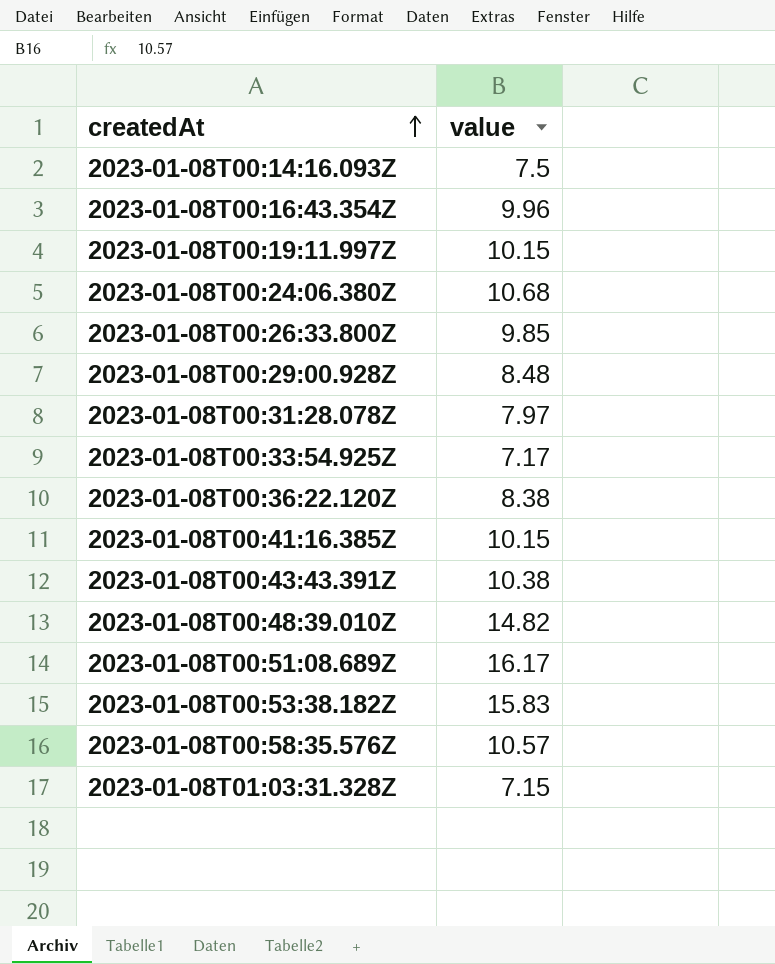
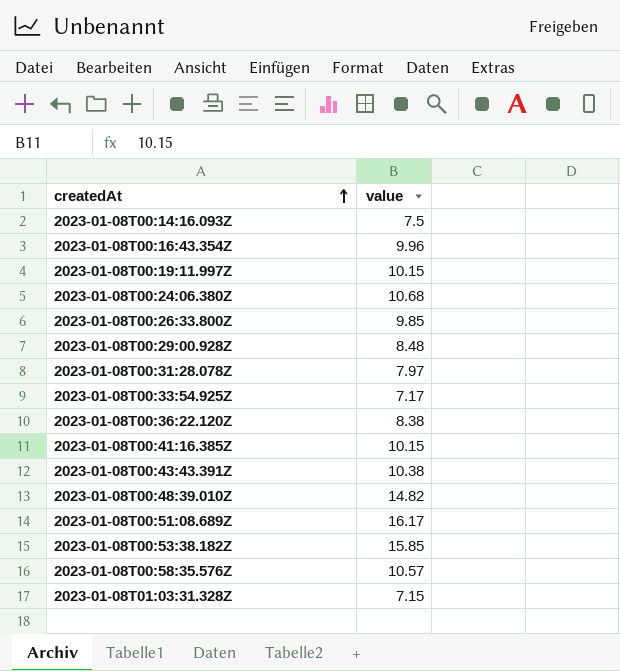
2023-01-08T00:53:38.182Z | value: 15.83 -> 15.85

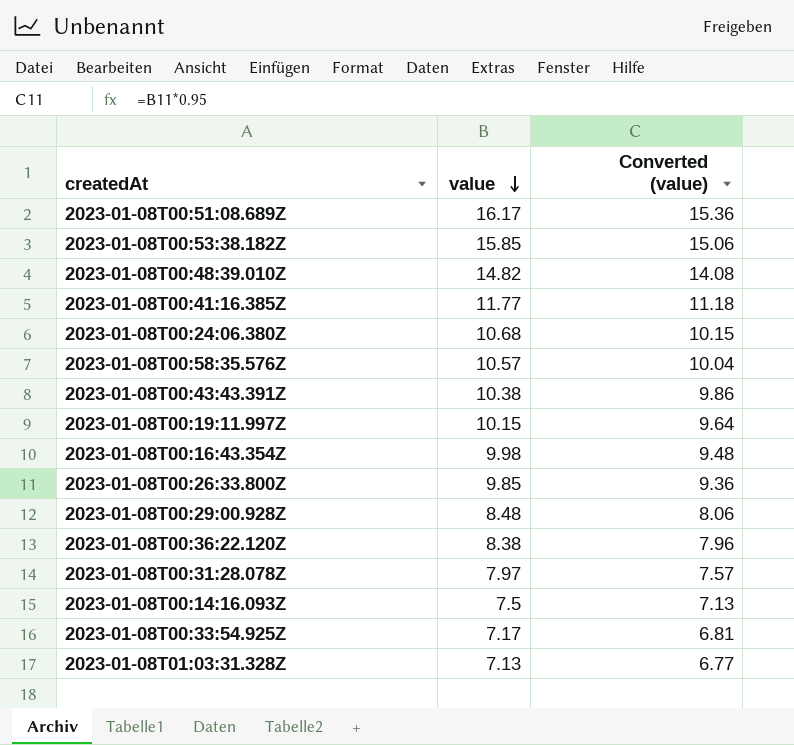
row order: createdAt ascending -> value descending
column Converted (value) | formula: none -> [value] * 0.95
2023-01-08T00:41:16.385Z | value: 10.15 -> 11.77
2023-01-08T00:16:43.354Z | value: 9.96 -> 9.98
2023-01-08T01:03:31.328Z | value: 7.15 -> 7.13

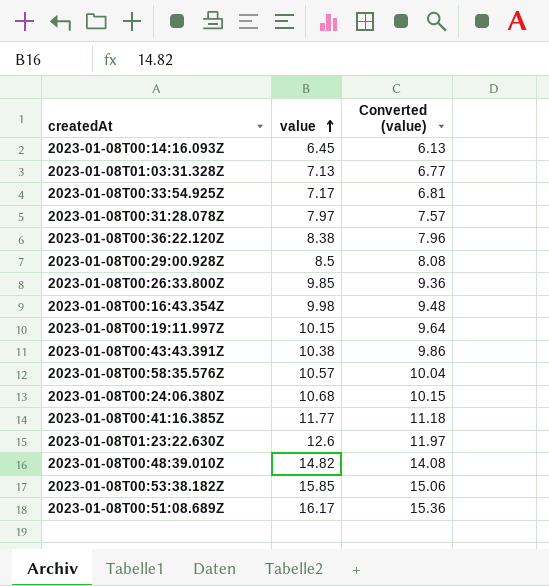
row order: value descending -> value ascending
2023-01-08T00:14:16.093Z | value: 7.5 -> 6.45
2023-01-08T00:14:16.093Z | Converted (value): 7.13 -> 6.13
2023-01-08T00:29:00.928Z | value: 8.48 -> 8.5
2023-01-08T00:29:00.928Z | Converted (value): 8.06 -> 8.08
row 2023-01-08T01:23:22.630Z: none -> 12.6 | 11.97

